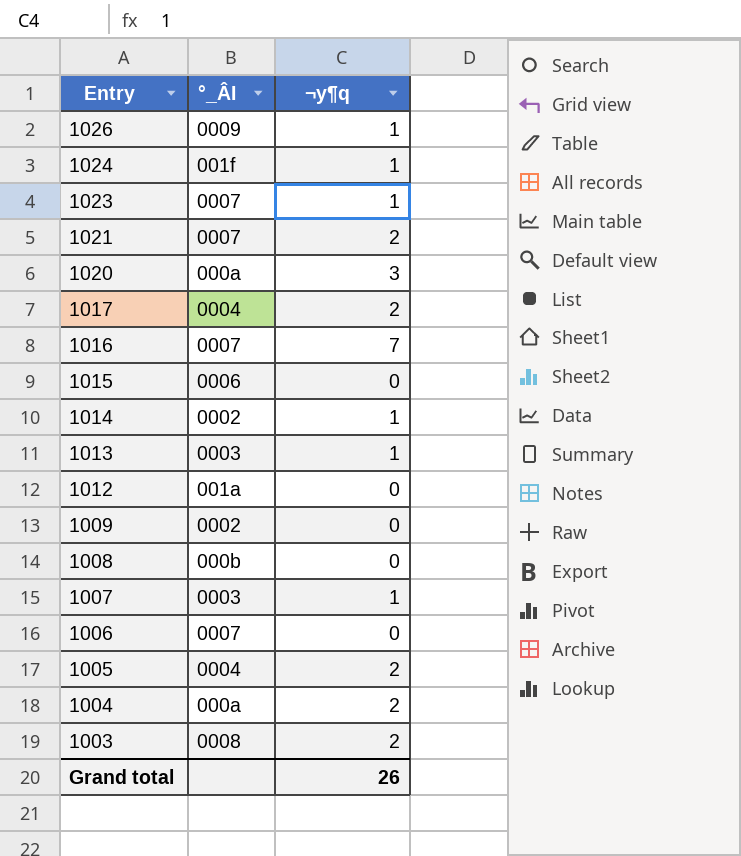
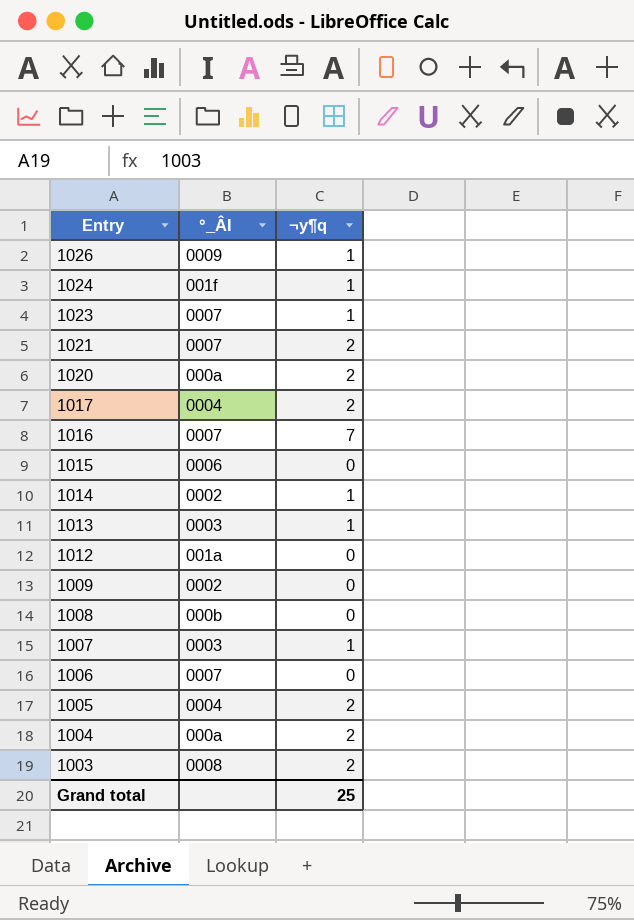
1020 | ¬y¶q: 3 -> 2
Grand total | ¬y¶q: 26 -> 25

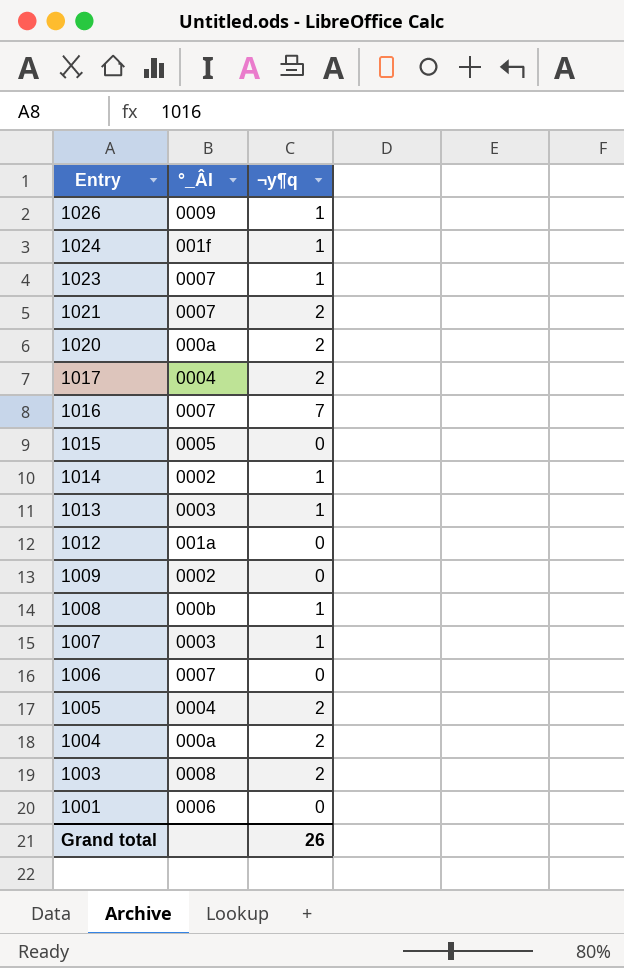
1015 | °_ÂI: 0006 -> 0005
1008 | ¬y¶q: 0 -> 1
row 1001: none -> 0006 | 0
Grand total | ¬y¶q: 25 -> 26

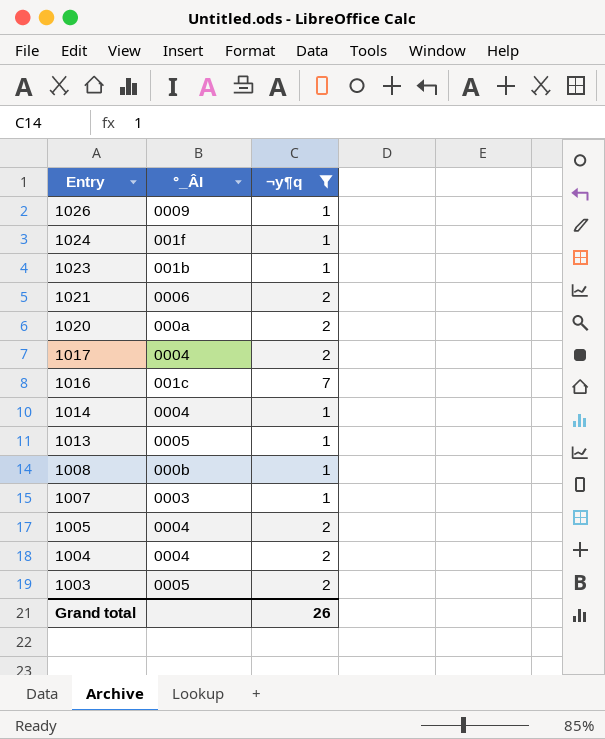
filter: none -> ¬y¶q != 0
1023 | °_ÂI: 0007 -> 001b
1021 | °_ÂI: 0007 -> 0006
1016 | °_ÂI: 0007 -> 001c
1014 | °_ÂI: 0002 -> 0004
1013 | °_ÂI: 0003 -> 0005
1004 | °_ÂI: 000a -> 0004
1003 | °_ÂI: 0008 -> 0005

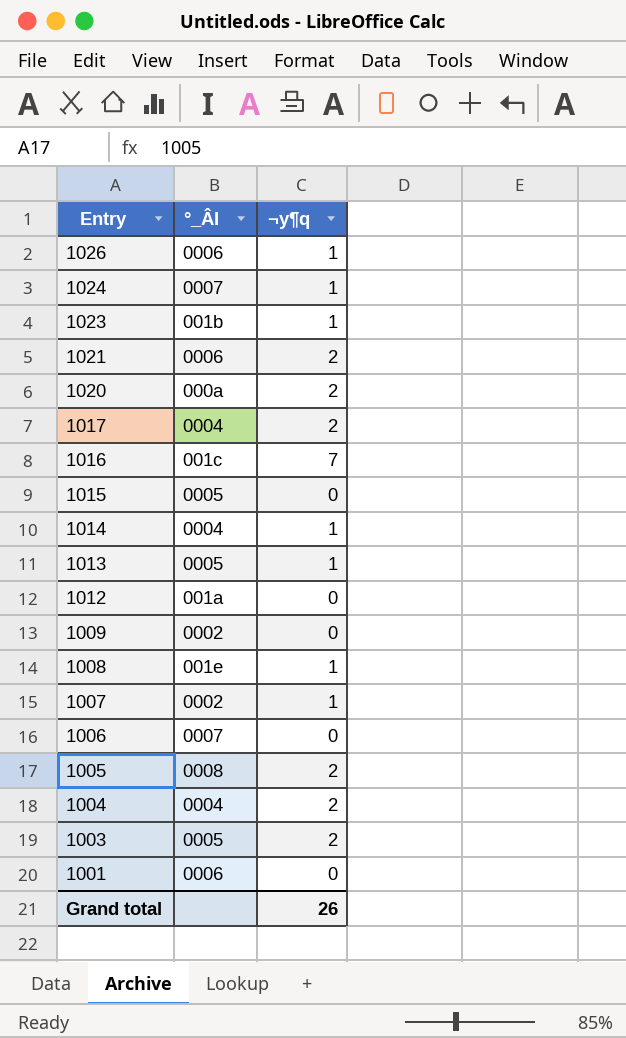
filter: ¬y¶q != 0 -> none
1026 | °_ÂI: 0009 -> 0006
1024 | °_ÂI: 001f -> 0007
1008 | °_ÂI: 000b -> 001e
1007 | °_ÂI: 0003 -> 0002
1005 | °_ÂI: 0004 -> 0008

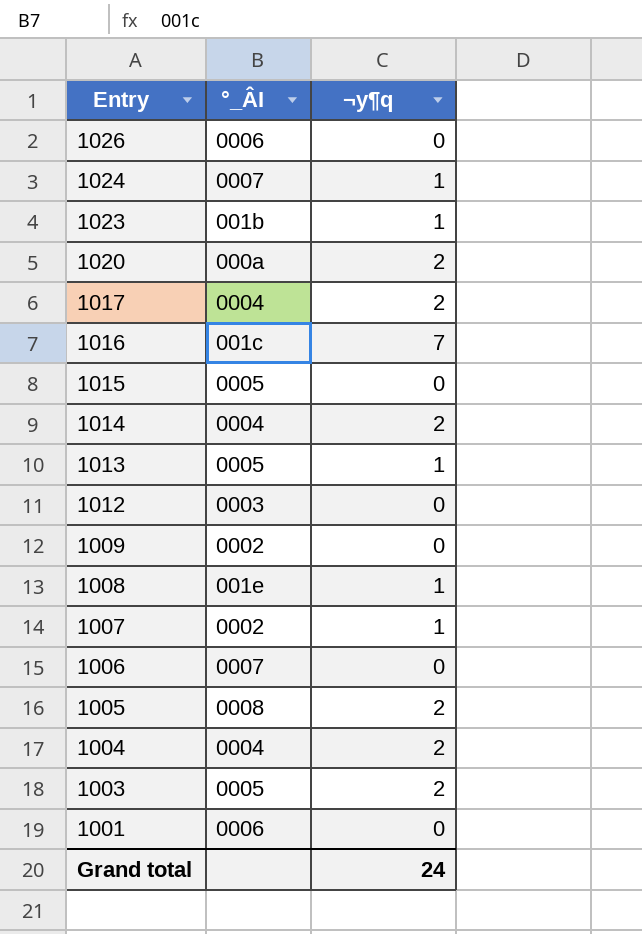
row 1021: 0006 | 2 -> none
1026 | ¬y¶q: 1 -> 0
1014 | ¬y¶q: 1 -> 2
1012 | °_ÂI: 001a -> 0003
Grand total | ¬y¶q: 26 -> 24

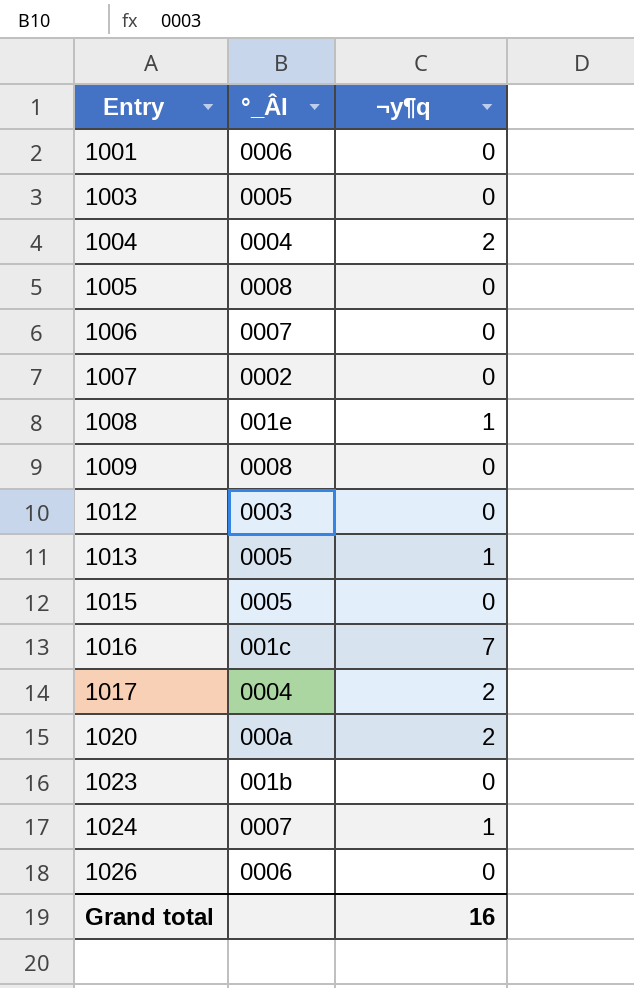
row order: Entry descending -> Entry ascending
row 1014: 0004 | 2 -> none
1003 | ¬y¶q: 2 -> 0
1005 | ¬y¶q: 2 -> 0
1007 | ¬y¶q: 1 -> 0
1009 | °_ÂI: 0002 -> 0008
1023 | ¬y¶q: 1 -> 0
Grand total | ¬y¶q: 24 -> 16

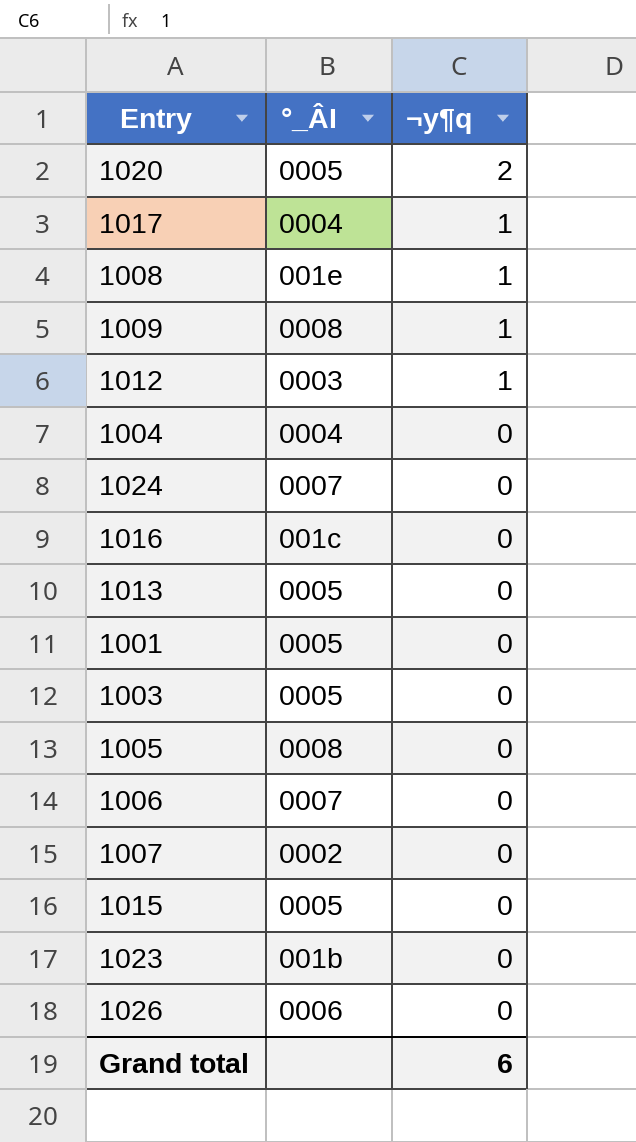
row order: Entry ascending -> ¬y¶q descending
1020 | °_ÂI: 000a -> 0005
1017 | ¬y¶q: 2 -> 1
1009 | ¬y¶q: 0 -> 1
1012 | ¬y¶q: 0 -> 1
1004 | ¬y¶q: 2 -> 0
1024 | ¬y¶q: 1 -> 0
1016 | ¬y¶q: 7 -> 0
1013 | ¬y¶q: 1 -> 0
1001 | °_ÂI: 0006 -> 0005
Grand total | ¬y¶q: 16 -> 6

